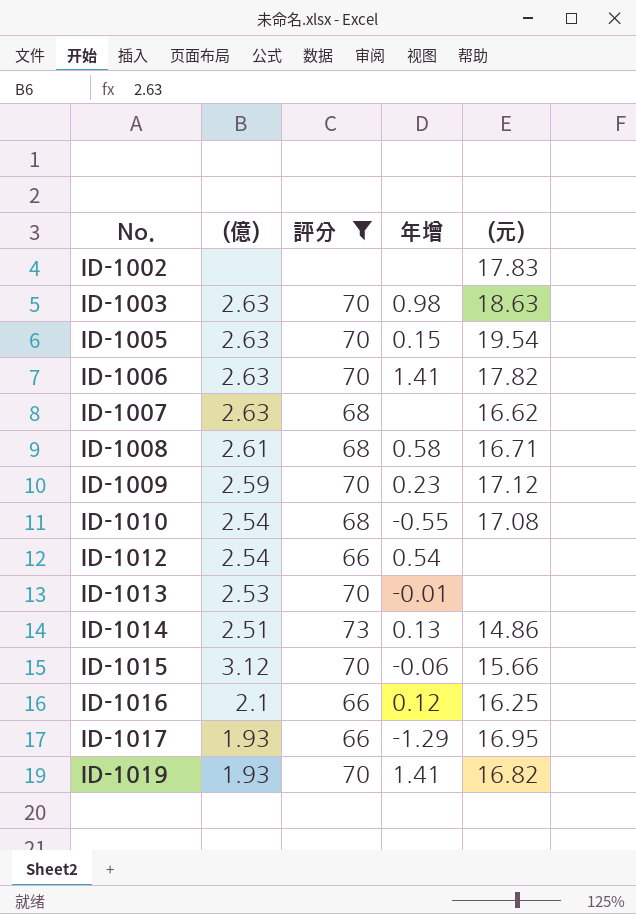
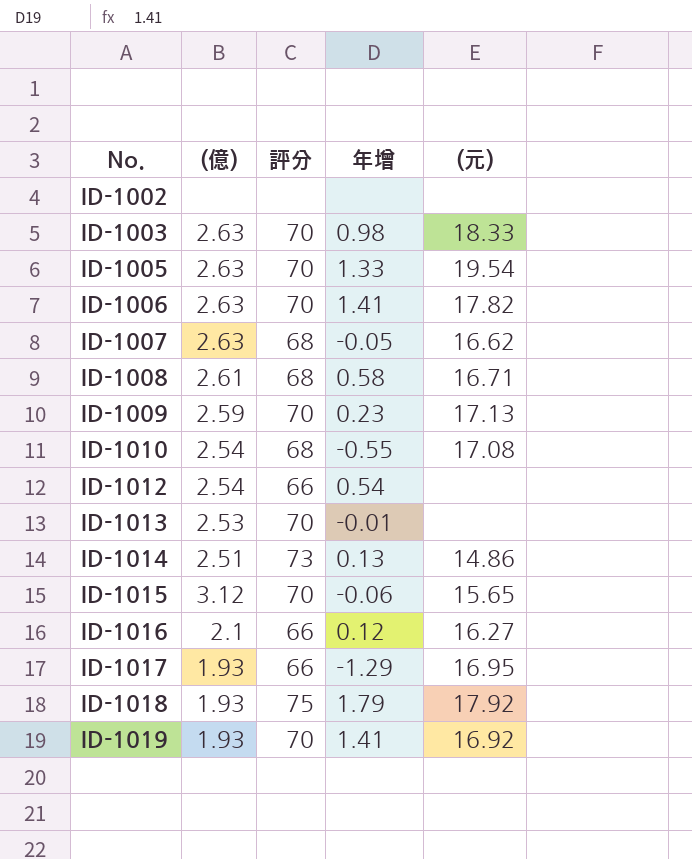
filter: 評分 != 75 -> none
ID-1002 | (元): 17.83 -> none
ID-1003 | (元): 18.63 -> 18.33
ID-1005 | 年增: 0.15 -> 1.33
ID-1007 | 年增: none -> -0.05
ID-1009 | (元): 17.12 -> 17.13
ID-1015 | (元): 15.66 -> 15.65
ID-1016 | (元): 16.25 -> 16.27
ID-1019 | (元): 16.82 -> 16.92

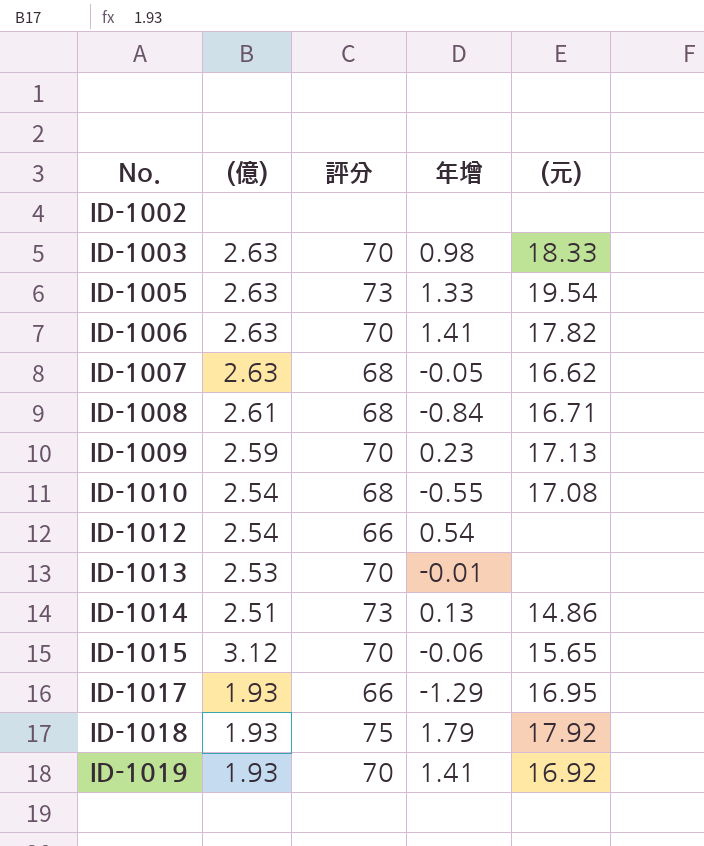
row ID-1016: 2.1 | 66 | 0.12 | 16.27 -> none
ID-1005 | 評分: 70 -> 73
ID-1008 | 年增: 0.58 -> -0.84

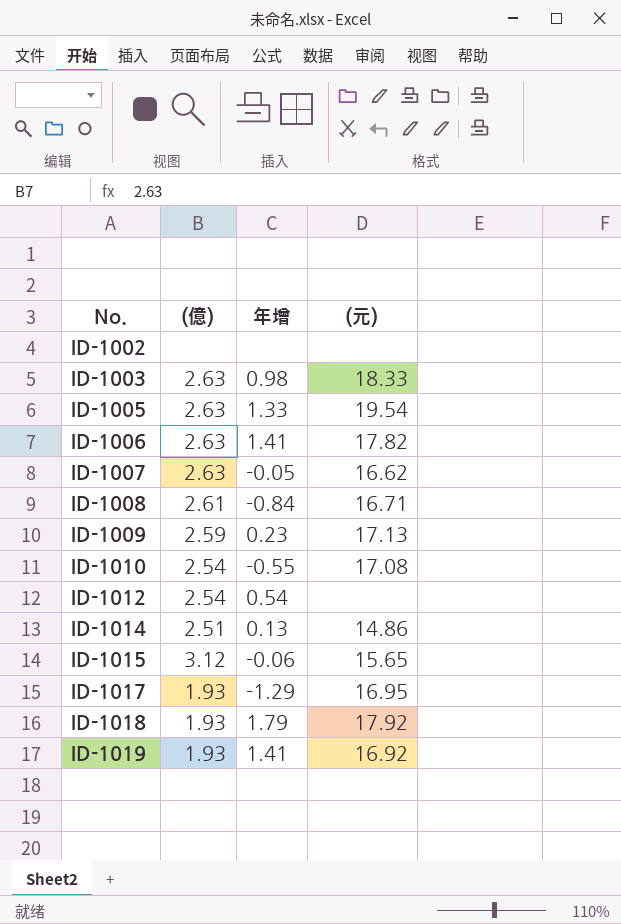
column 評分 | position: 3 -> none
row ID-1013: 2.53 | 70 | -0.01 | none -> none

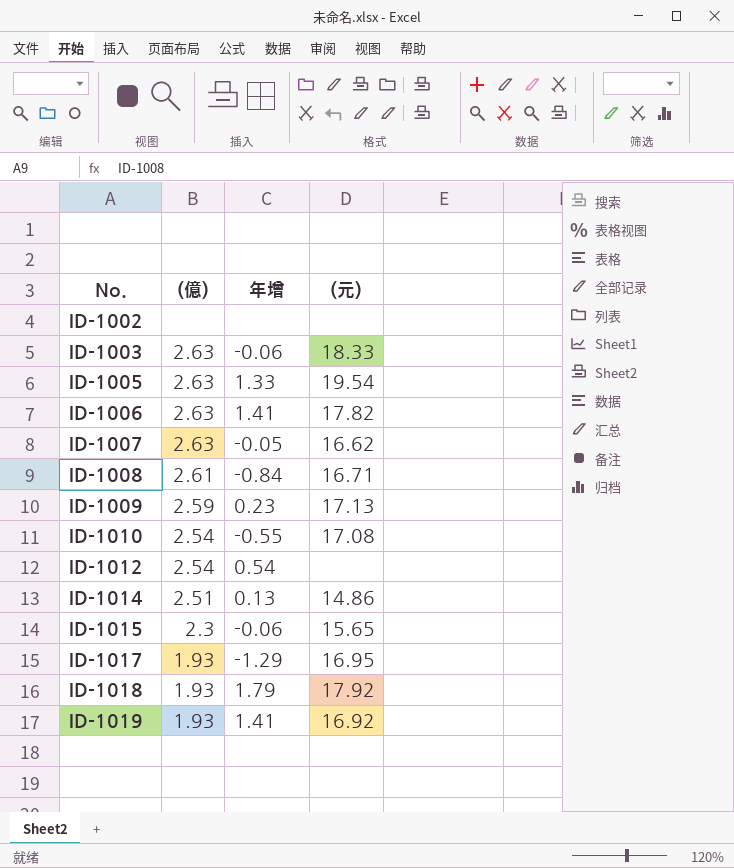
ID-1003 | 年增: 0.98 -> -0.06
ID-1015 | (億): 3.12 -> 2.3

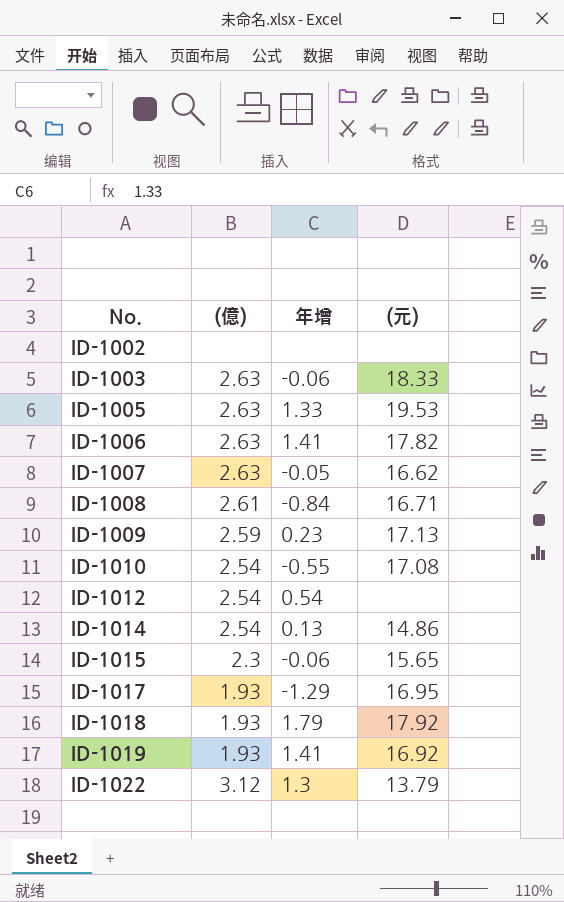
ID-1005 | (元): 19.54 -> 19.53
ID-1014 | (億): 2.51 -> 2.54
row ID-1022: none -> 3.12 | 1.3 | 13.79

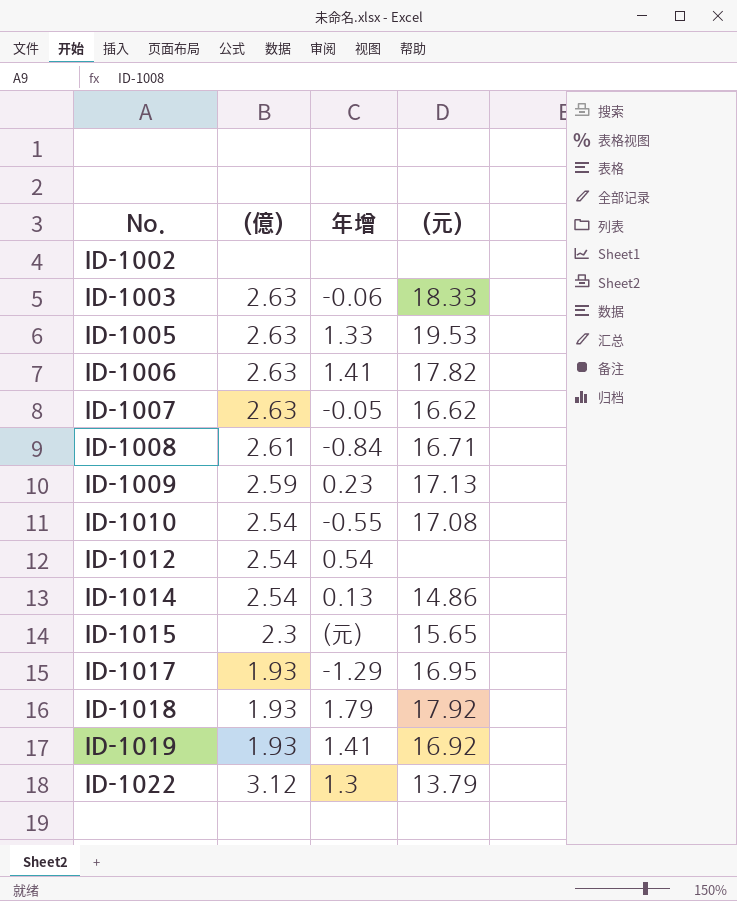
ID-1015 | 年增: -0.06 -> (元)

